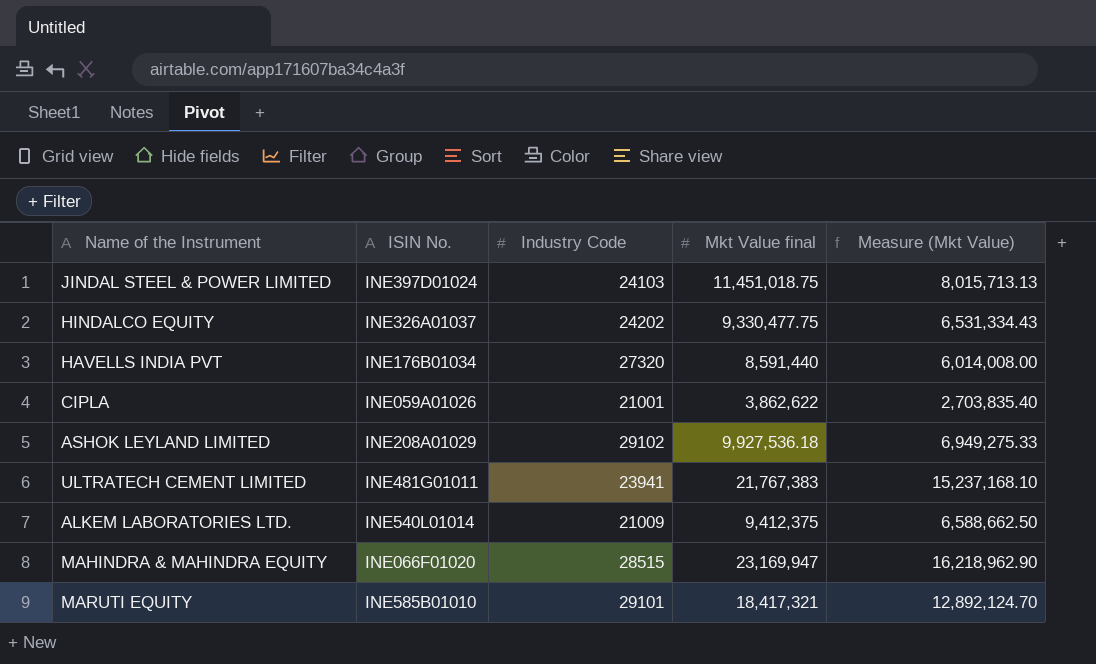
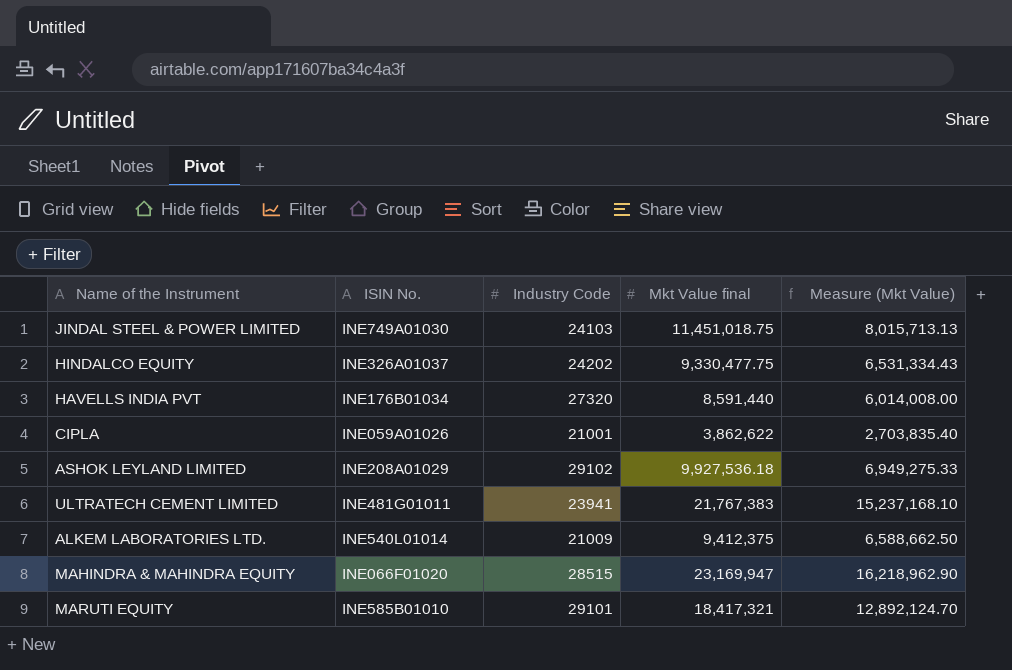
JINDAL STEEL & POWER LIMITED | ISIN No.: INE397D01024 -> INE749A01030

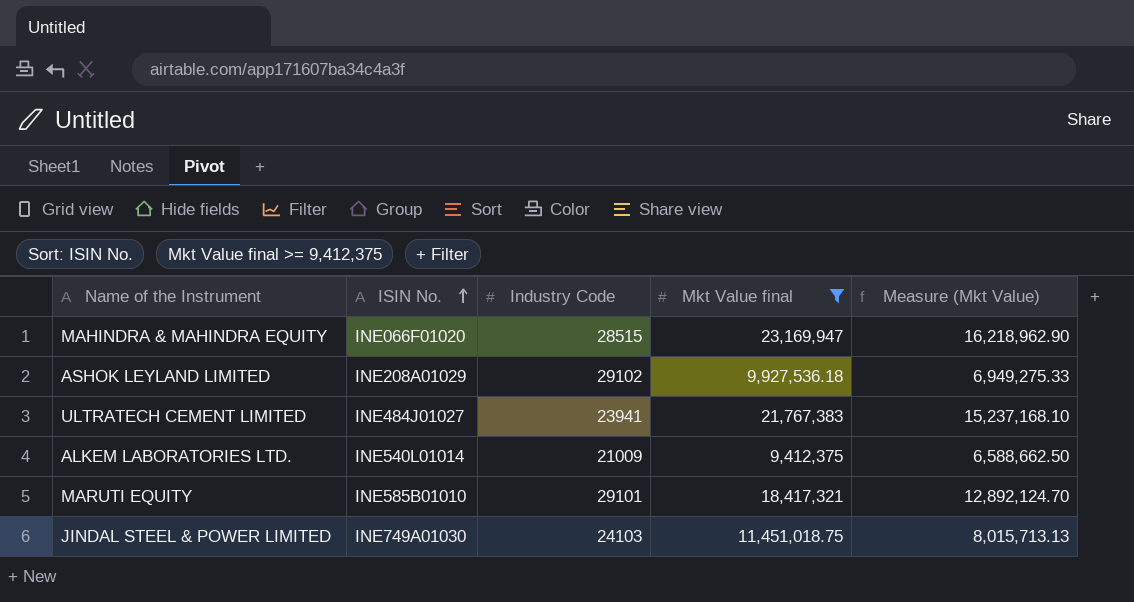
filter: none -> Mkt Value final >= 9,412,375
row order: none -> ISIN No. ascending
ULTRATECH CEMENT LIMITED | ISIN No.: INE481G01011 -> INE484J01027

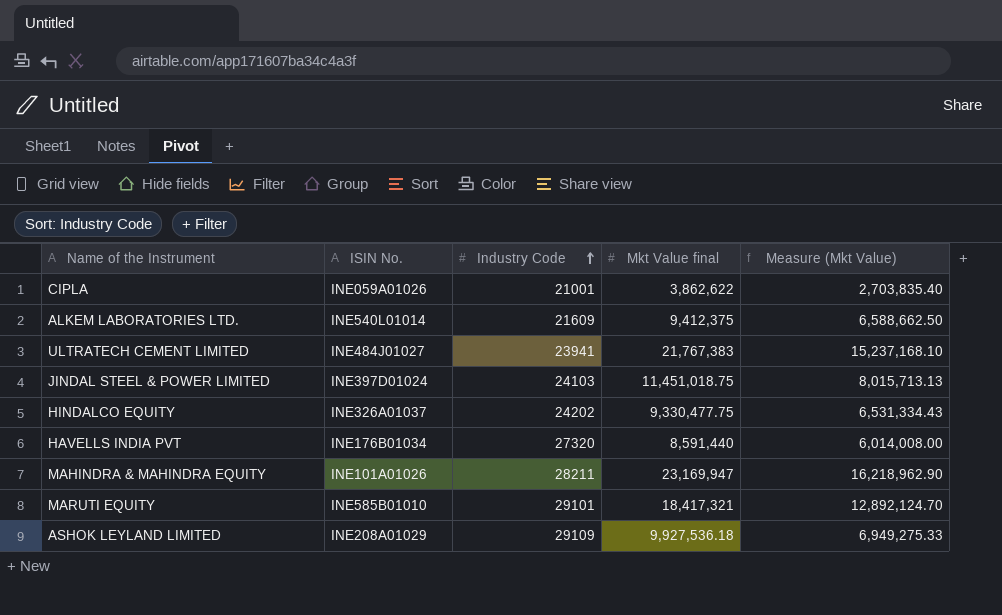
filter: Mkt Value final >= 9,412,375 -> none
row order: ISIN No. ascending -> Industry Code ascending
ALKEM LABORATORIES LTD. | Industry Code: 21009 -> 21609
JINDAL STEEL & POWER LIMITED | ISIN No.: INE749A01030 -> INE397D01024
MAHINDRA & MAHINDRA EQUITY | ISIN No.: INE066F01020 -> INE101A01026
MAHINDRA & MAHINDRA EQUITY | Industry Code: 28515 -> 28211
ASHOK LEYLAND LIMITED | Industry Code: 29102 -> 29109

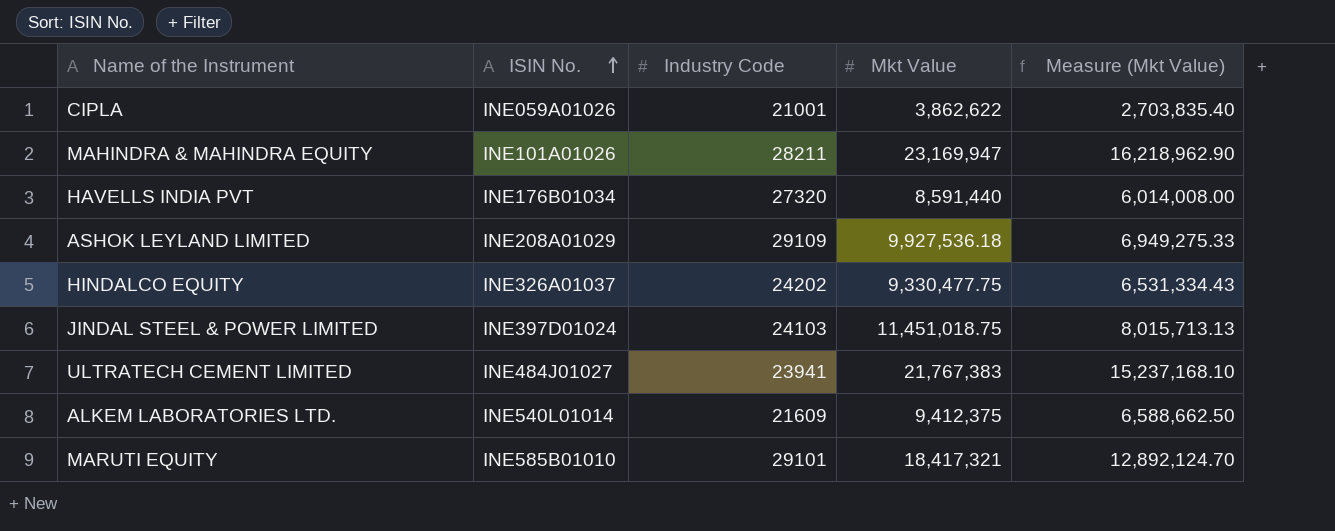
row order: Industry Code ascending -> ISIN No. ascending
column name: Mkt Value final -> Mkt Value

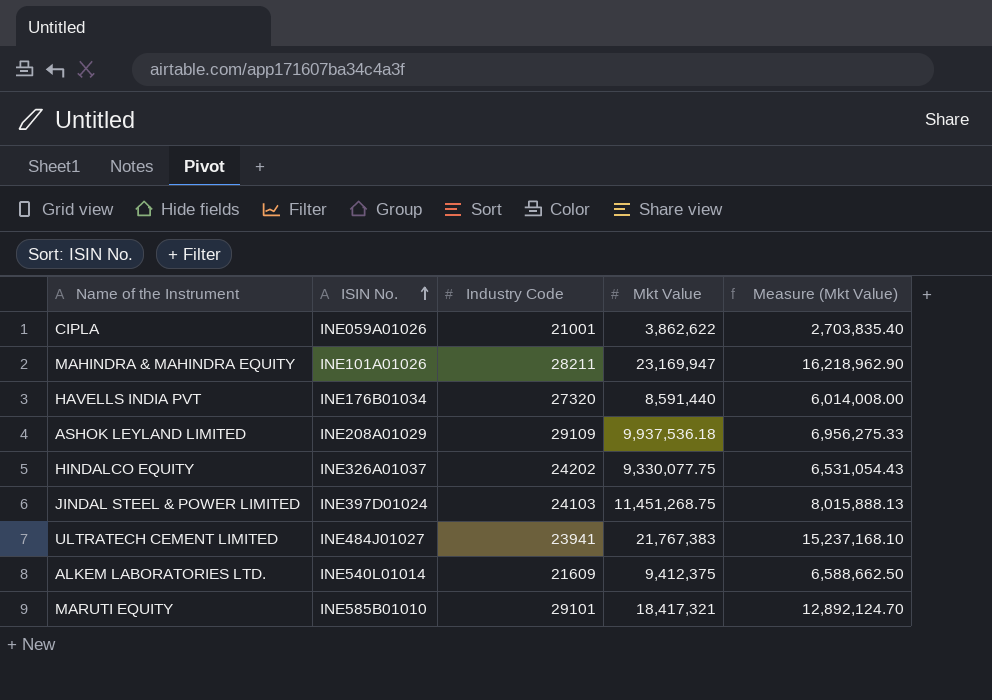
ASHOK LEYLAND LIMITED | Mkt Value: 9,927,536.18 -> 9,937,536.18
ASHOK LEYLAND LIMITED | Measure (Mkt Value): 6,949,275.33 -> 6,956,275.33
HINDALCO EQUITY | Mkt Value: 9,330,477.75 -> 9,330,077.75
HINDALCO EQUITY | Measure (Mkt Value): 6,531,334.43 -> 6,531,054.43
JINDAL STEEL & POWER LIMITED | Mkt Value: 11,451,018.75 -> 11,451,268.75
JINDAL STEEL & POWER LIMITED | Measure (Mkt Value): 8,015,713.13 -> 8,015,888.13

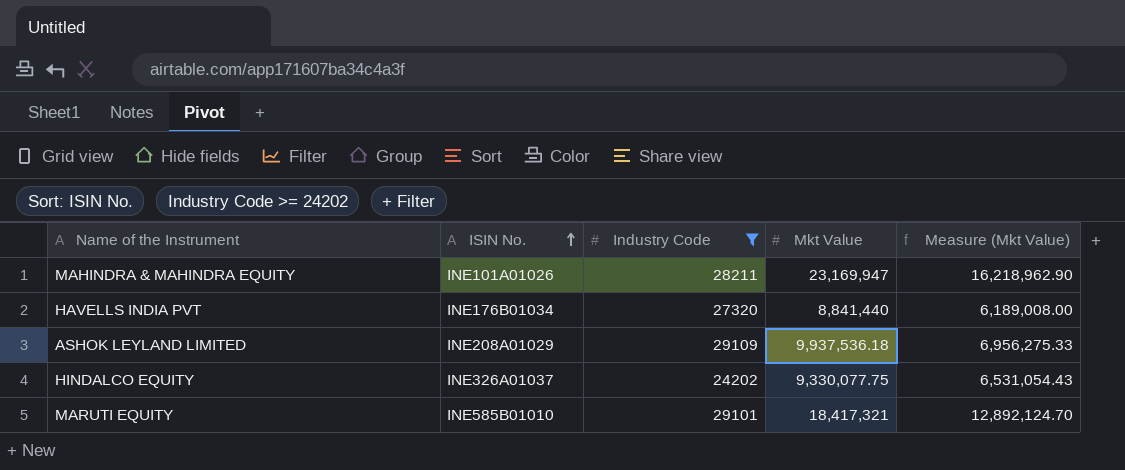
filter: none -> Industry Code >= 24202
HAVELLS INDIA PVT | Mkt Value: 8,591,440 -> 8,841,440
HAVELLS INDIA PVT | Measure (Mkt Value): 6,014,008.00 -> 6,189,008.00

